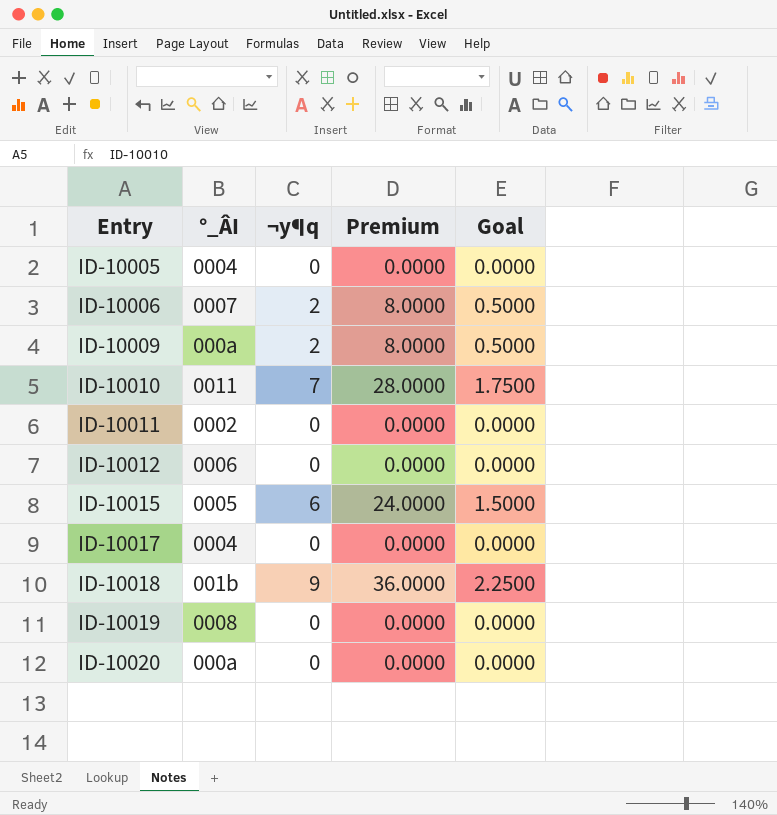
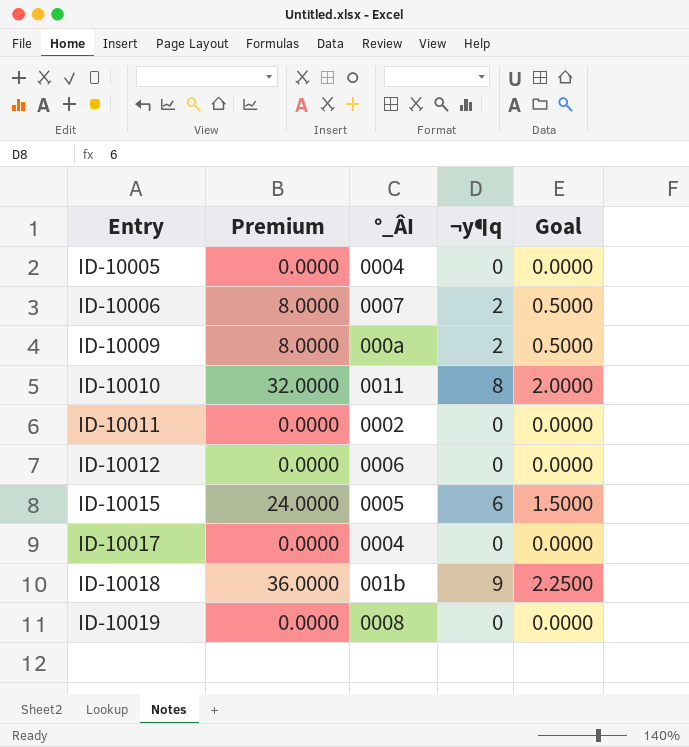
column Premium | position: 4 -> 2
row ID-10020: 000a | 0 | 0.0000 | 0.0000 -> none
ID-10010 | Premium: 28.0000 -> 32.0000
ID-10010 | ¬y¶q: 7 -> 8
ID-10010 | Goal: 1.7500 -> 2.0000

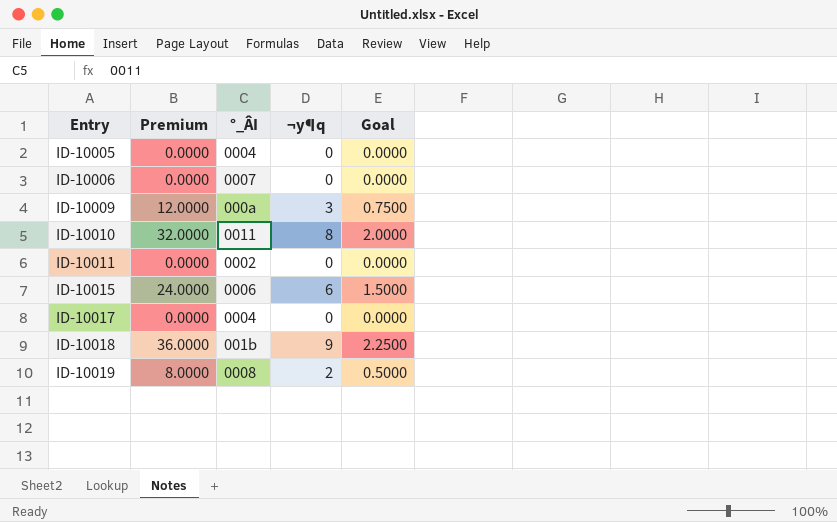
row ID-10012: 0.0000 | 0006 | 0 | 0.0000 -> none
ID-10006 | Premium: 8.0000 -> 0.0000
ID-10006 | ¬y¶q: 2 -> 0
ID-10006 | Goal: 0.5000 -> 0.0000
ID-10009 | Premium: 8.0000 -> 12.0000
ID-10009 | ¬y¶q: 2 -> 3
ID-10009 | Goal: 0.5000 -> 0.7500
ID-10015 | °_ÂI: 0005 -> 0006
ID-10019 | Premium: 0.0000 -> 8.0000
ID-10019 | ¬y¶q: 0 -> 2
ID-10019 | Goal: 0.0000 -> 0.5000

